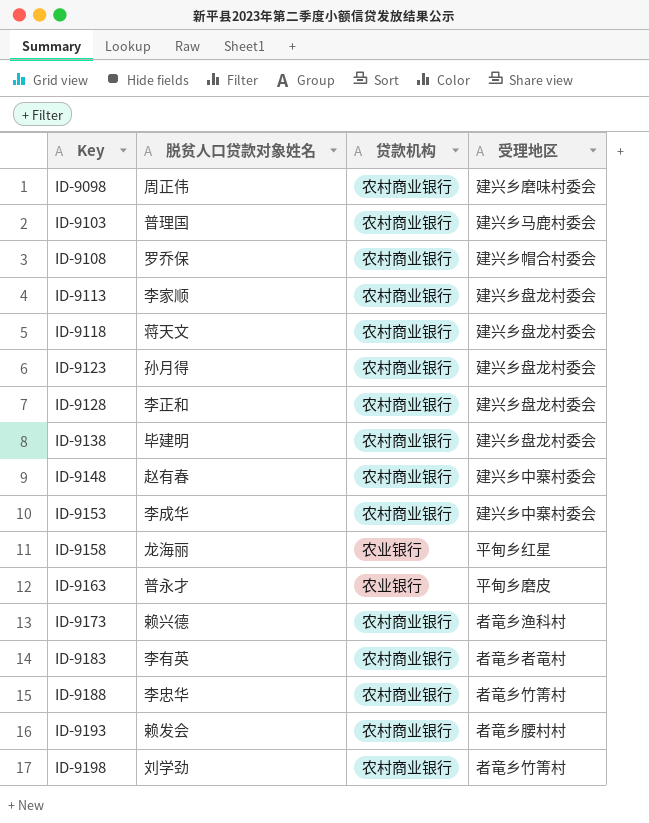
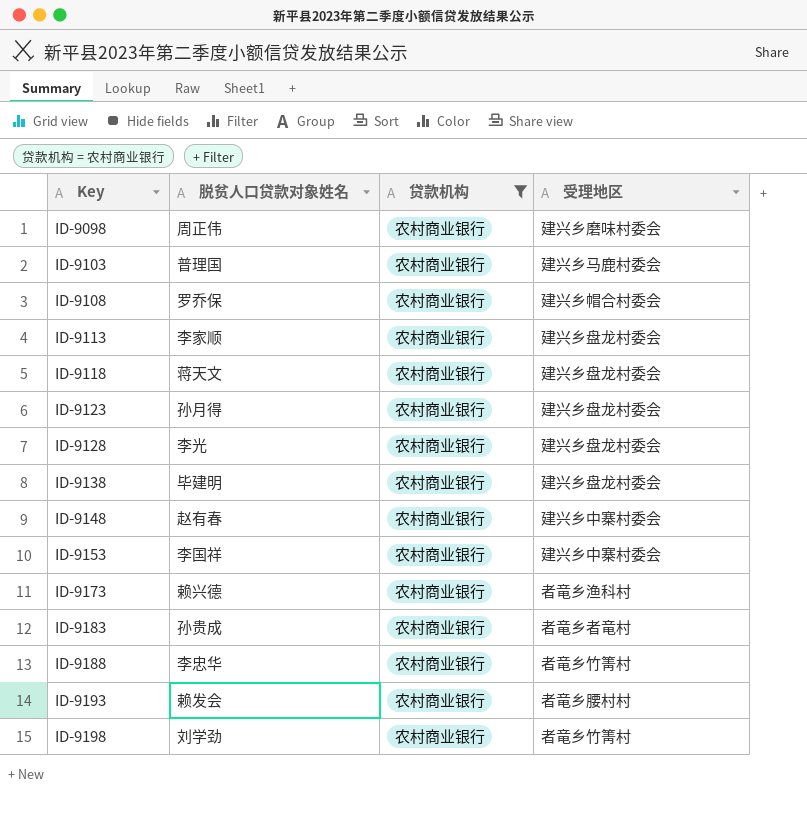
filter: none -> 贷款机构 = 农村商业银行
ID-9128 | 脱贫人口贷款对象姓名: 李正和 -> 李光
ID-9153 | 脱贫人口贷款对象姓名: 李成华 -> 李国祥
ID-9183 | 脱贫人口贷款对象姓名: 李有英 -> 孙贵成

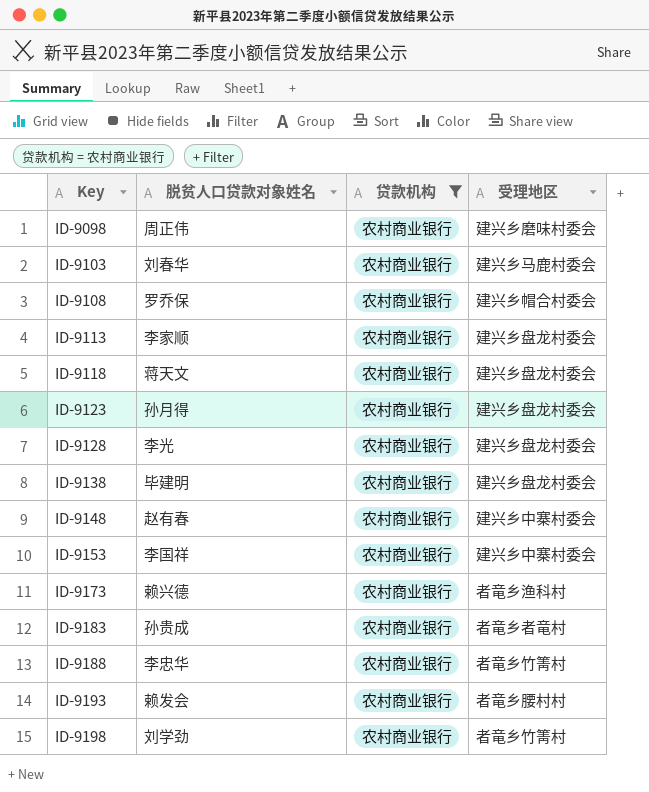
ID-9103 | 脱贫人口贷款对象姓名: 普理国 -> 刘春华

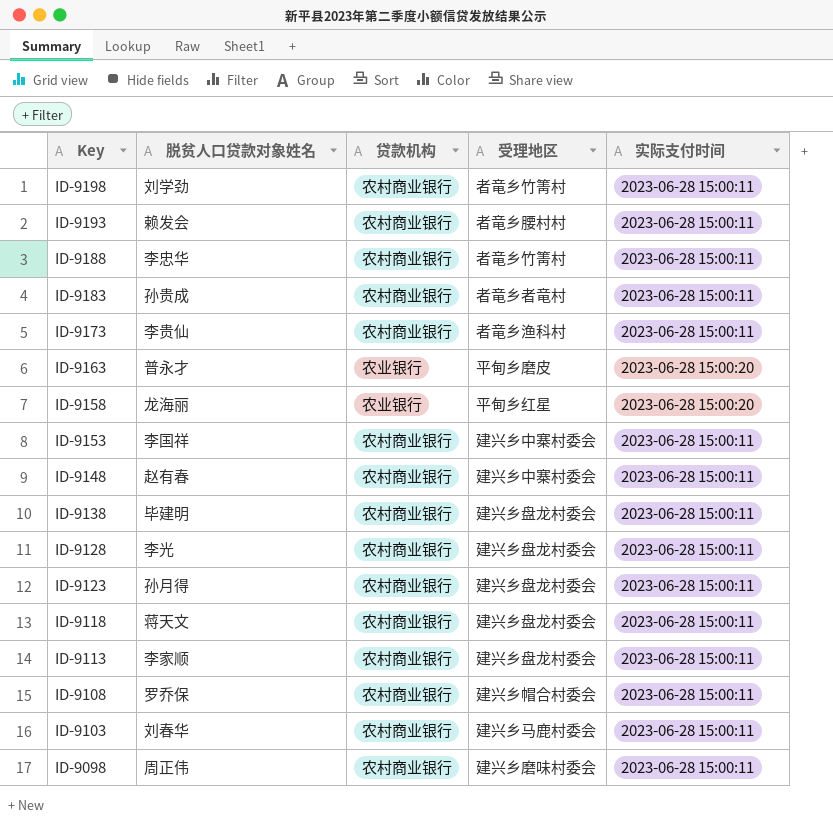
filter: 贷款机构 = 农村商业银行 -> none
row order: Key ascending -> Key descending
column 实际支付时间 | position: none -> 5
ID-9173 | 脱贫人口贷款对象姓名: 赖兴德 -> 李贵仙

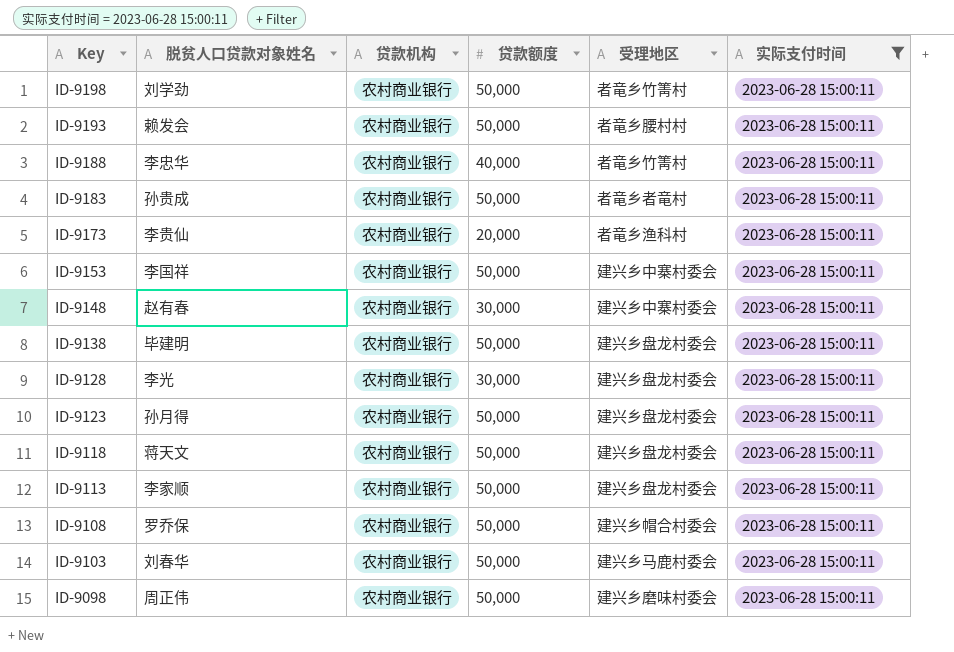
filter: none -> 实际支付时间 = 2023-06-28 15:00:11
column 贷款额度 | position: none -> 4

